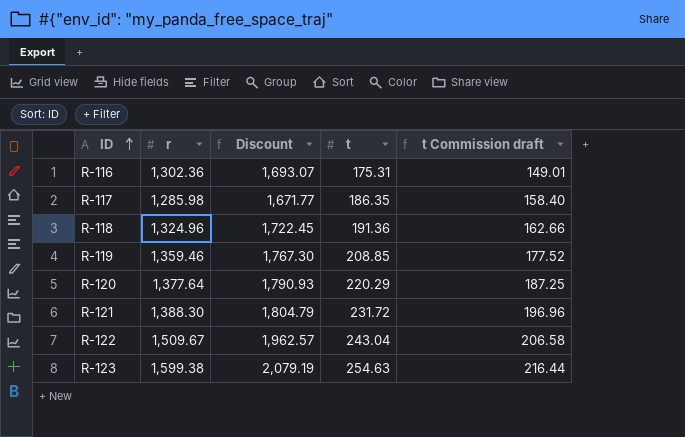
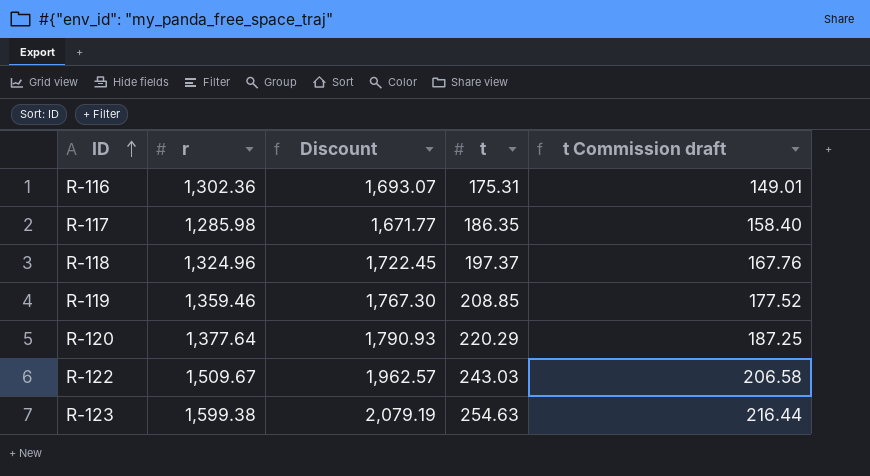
row R-121: 1,388.30 | 1,804.79 | 231.72 | 196.96 -> none
R-118 | t: 191.36 -> 197.37
R-118 | t Commission draft: 162.66 -> 167.76
R-122 | t: 243.04 -> 243.03

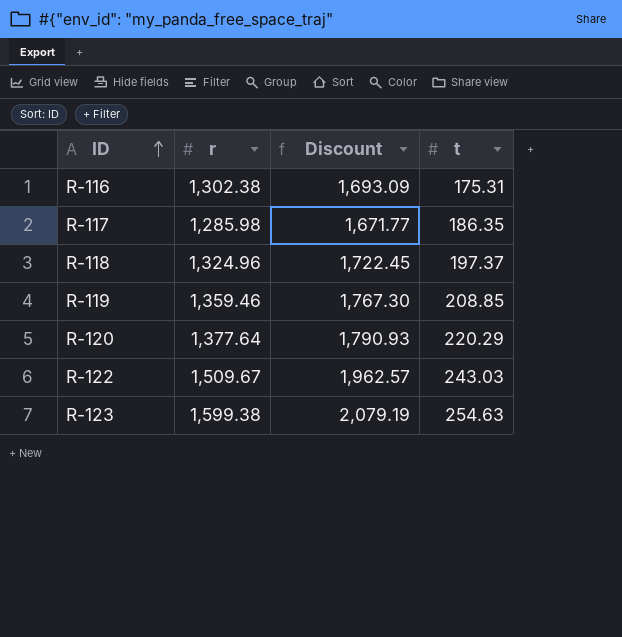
column t Commission draft | formula: [t] * 0.85 -> none
R-116 | r: 1,302.36 -> 1,302.38
R-116 | Discount: 1,693.07 -> 1,693.09

